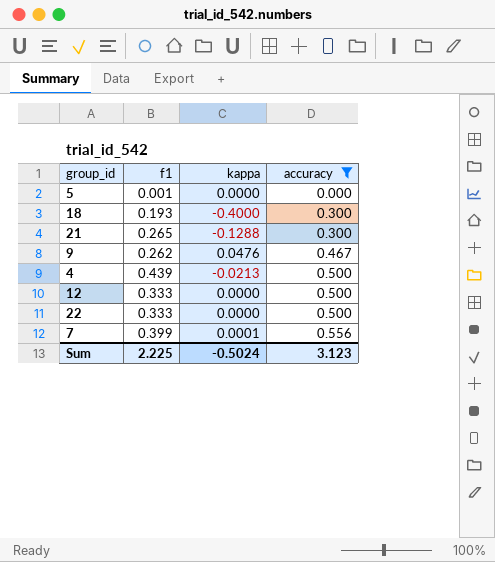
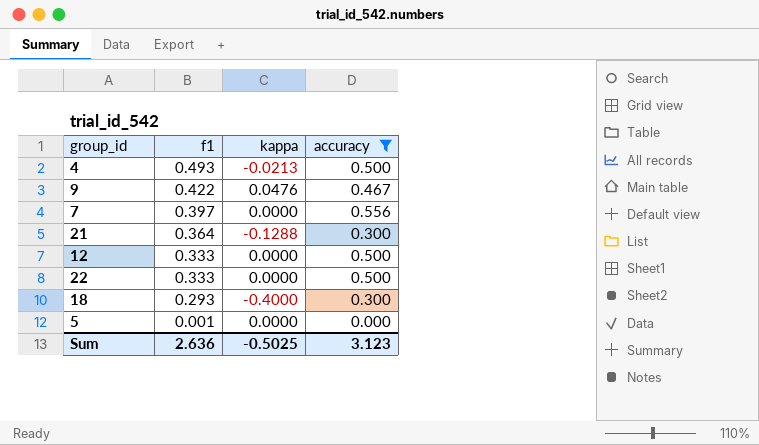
row order: accuracy ascending -> f1 descending
4 | f1: 0.439 -> 0.493
9 | f1: 0.262 -> 0.422
7 | f1: 0.399 -> 0.397
7 | kappa: 0.0001 -> 0.0000
21 | f1: 0.265 -> 0.364
18 | f1: 0.193 -> 0.293
Sum | f1: 2.225 -> 2.636
Sum | kappa: -0.5024 -> -0.5025

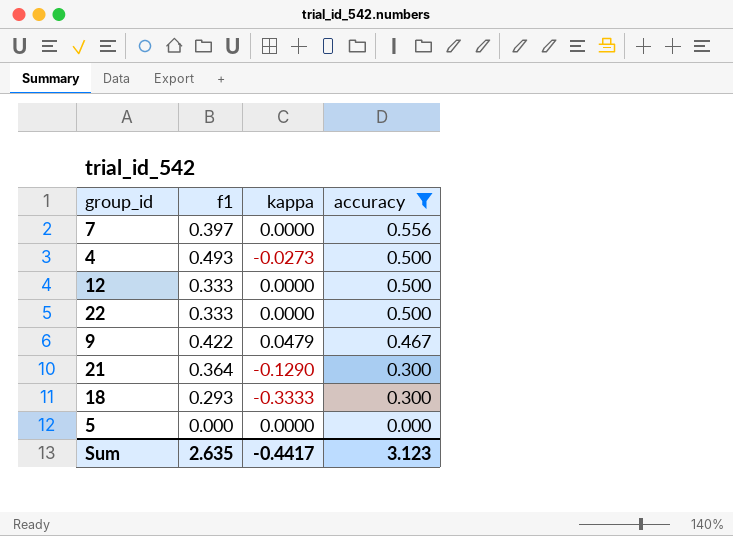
row order: f1 descending -> accuracy descending
4 | kappa: -0.0213 -> -0.0273
9 | kappa: 0.0476 -> 0.0479
21 | kappa: -0.1288 -> -0.1290
18 | kappa: -0.4000 -> -0.3333
5 | f1: 0.001 -> 0.000
Sum | f1: 2.636 -> 2.635
Sum | kappa: -0.5025 -> -0.4417

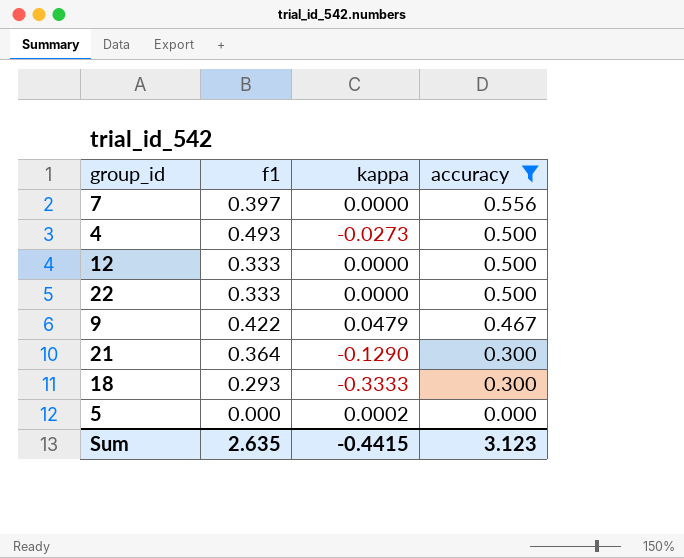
5 | kappa: 0.0000 -> 0.0002
Sum | kappa: -0.4417 -> -0.4415

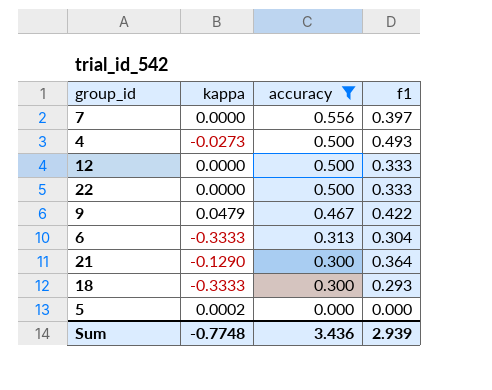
column f1 | position: 2 -> 4
row 6: none -> -0.3333 | 0.313 | 0.304
Sum | kappa: -0.4415 -> -0.7748
Sum | accuracy: 3.123 -> 3.436
Sum | f1: 2.635 -> 2.939

